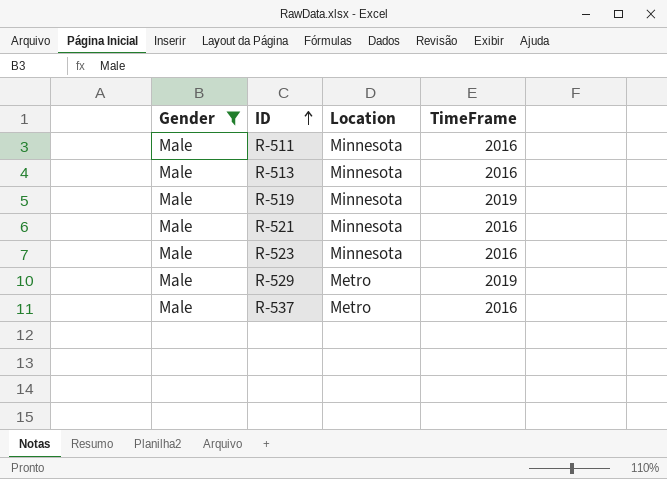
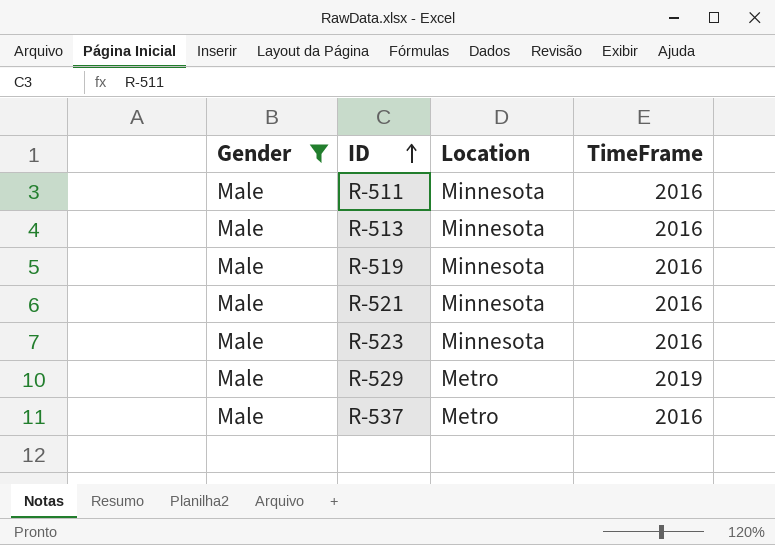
R-519 | TimeFrame: 2019 -> 2016

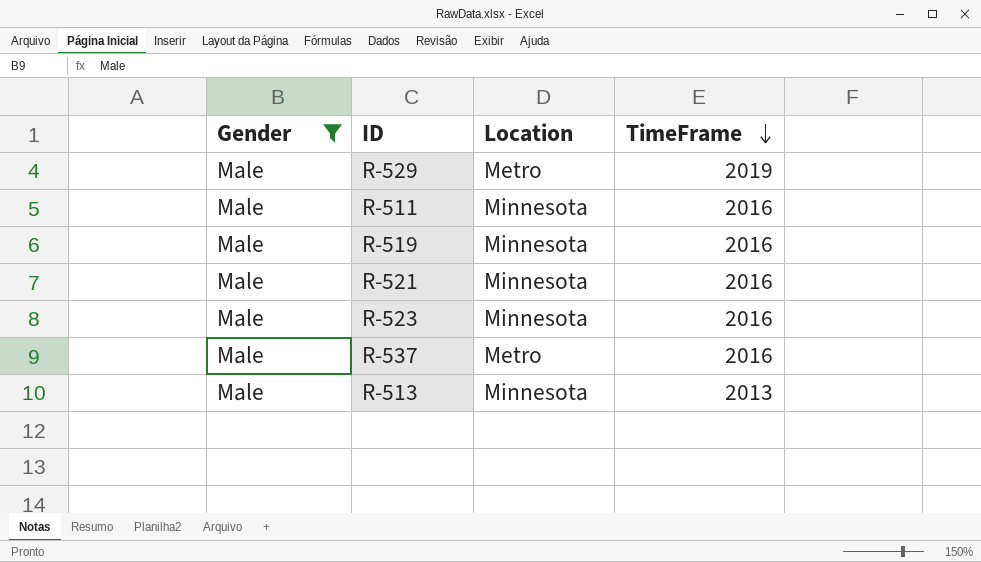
row order: ID ascending -> TimeFrame descending
R-513 | TimeFrame: 2016 -> 2013

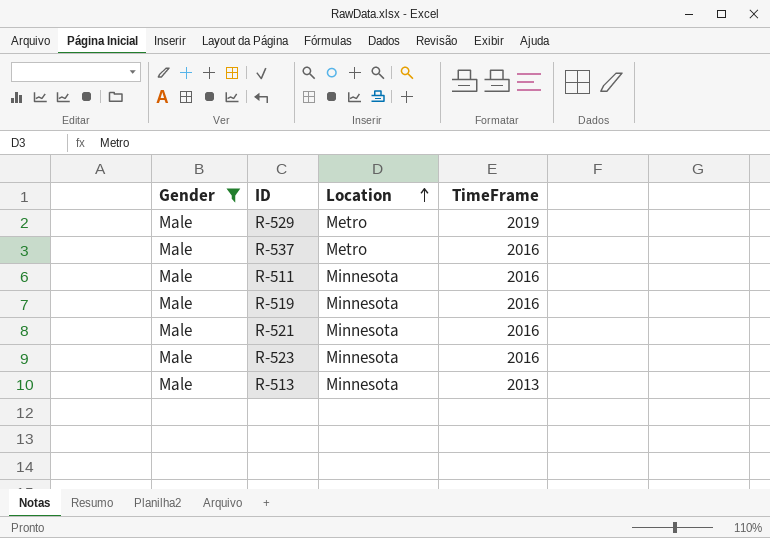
row order: TimeFrame descending -> Location ascending

